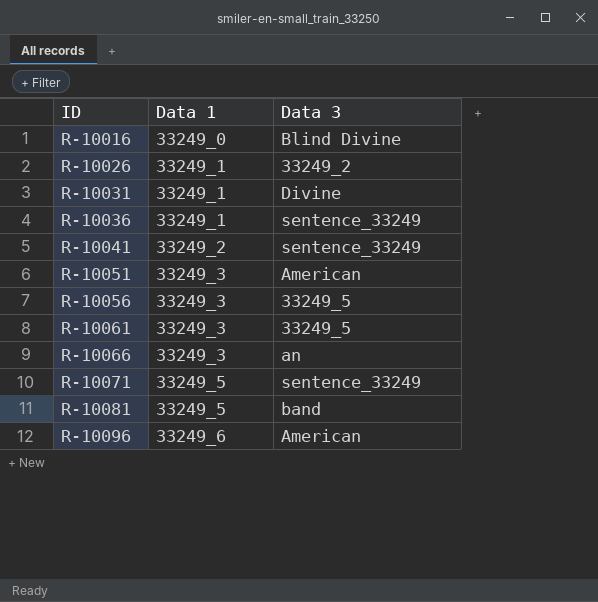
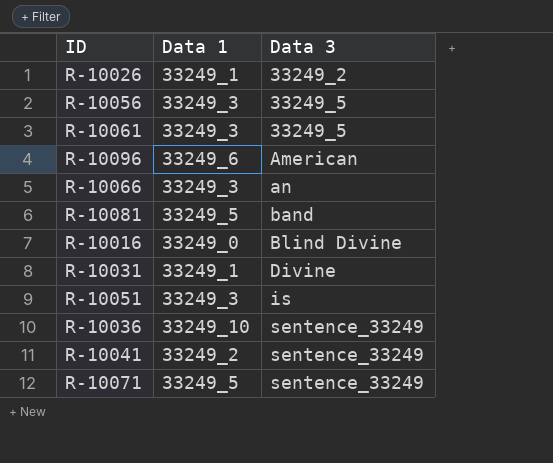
row order: ID ascending -> Data 3 ascending
R-10051 | Data 3: American -> is
R-10036 | Data 1: 33249_1 -> 33249_10

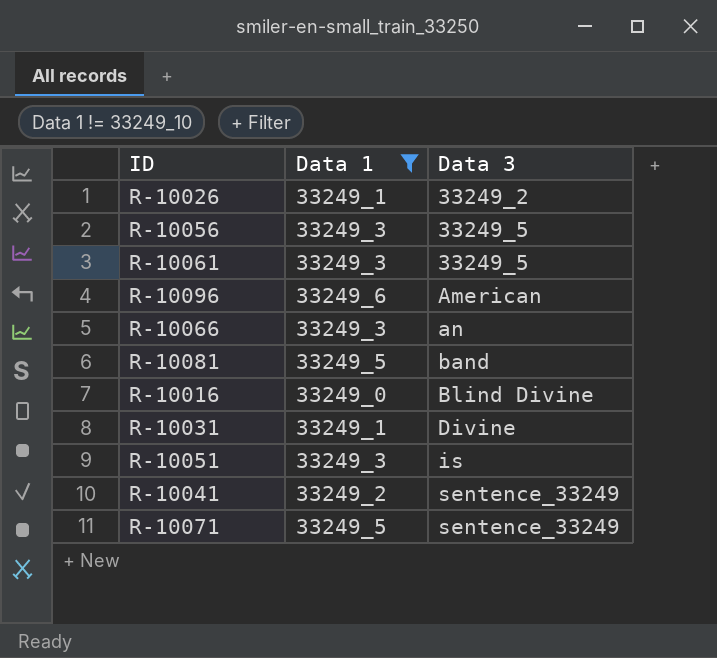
filter: none -> Data 1 != 33249_10

